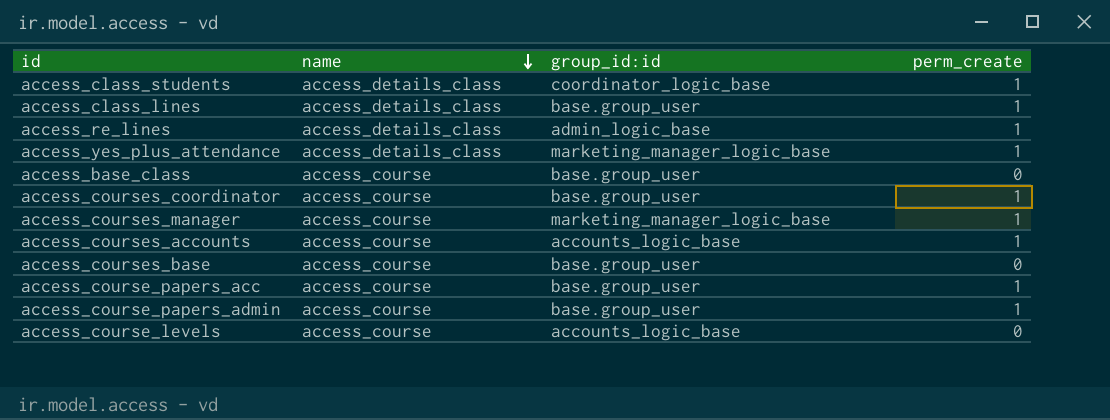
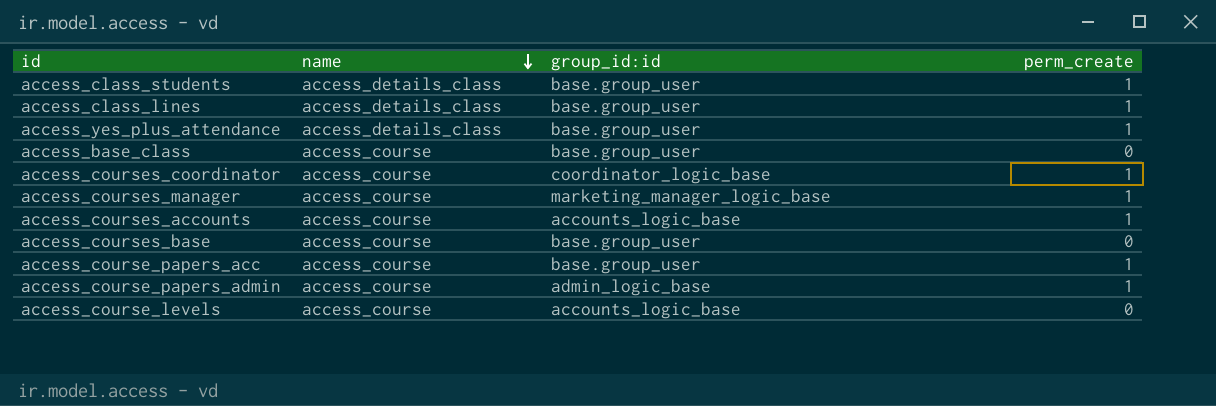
row access_re_lines: access_details_class | admin_logic_base | 1 -> none
access_class_students | group_id:id: coordinator_logic_base -> base.group_user
access_yes_plus_attendance | group_id:id: marketing_manager_logic_base -> base.group_user
access_courses_coordinator | group_id:id: base.group_user -> coordinator_logic_base
access_course_papers_admin | group_id:id: base.group_user -> admin_logic_base

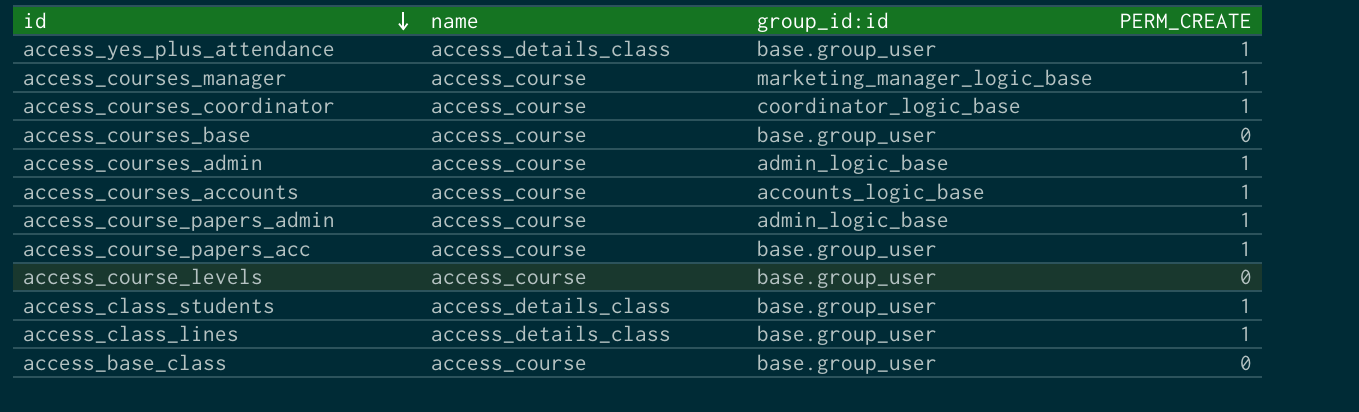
row order: name descending -> id descending
column name: perm_create -> PERM_CREATE
row access_courses_admin: none -> access_course | admin_logic_base | 1
access_course_levels | group_id:id: accounts_logic_base -> base.group_user

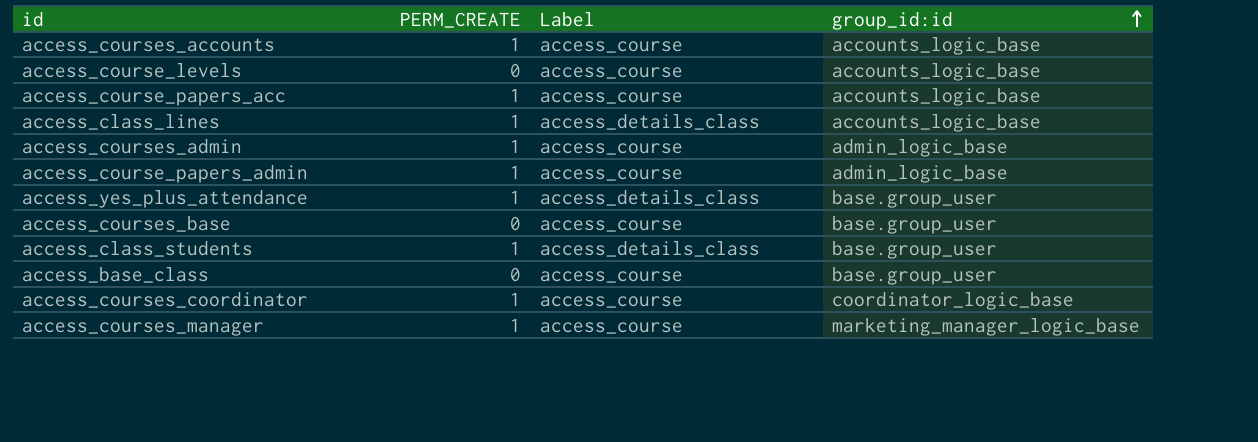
row order: id descending -> group_id:id ascending
column PERM_CREATE | position: 4 -> 2
column name: name -> Label
access_course_levels | group_id:id: base.group_user -> accounts_logic_base
access_course_papers_acc | group_id:id: base.group_user -> accounts_logic_base
access_class_lines | group_id:id: base.group_user -> accounts_logic_base

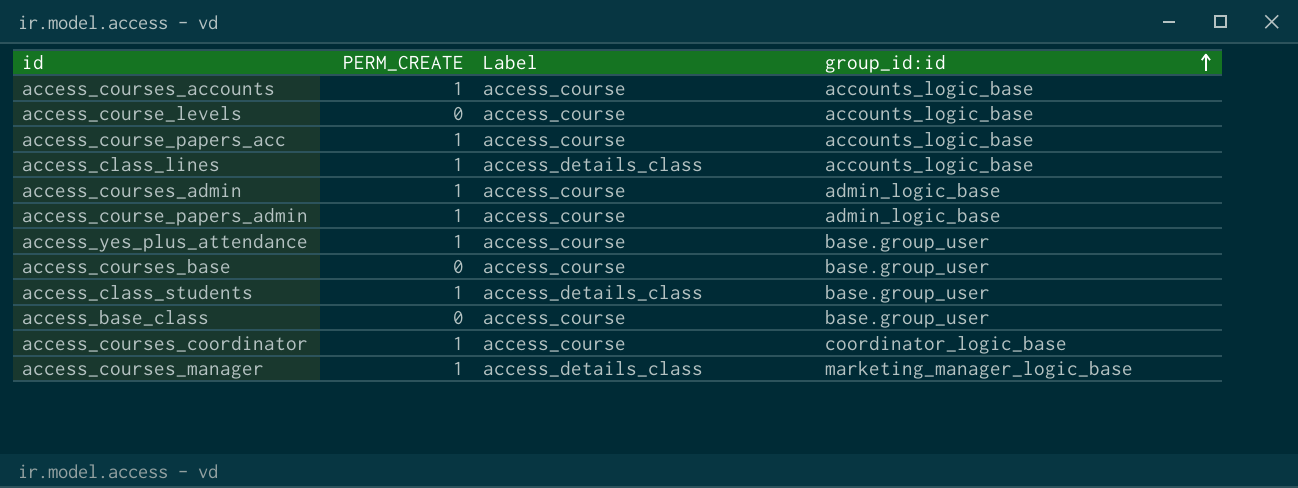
access_yes_plus_attendance | Label: access_details_class -> access_course
access_courses_manager | Label: access_course -> access_details_class

